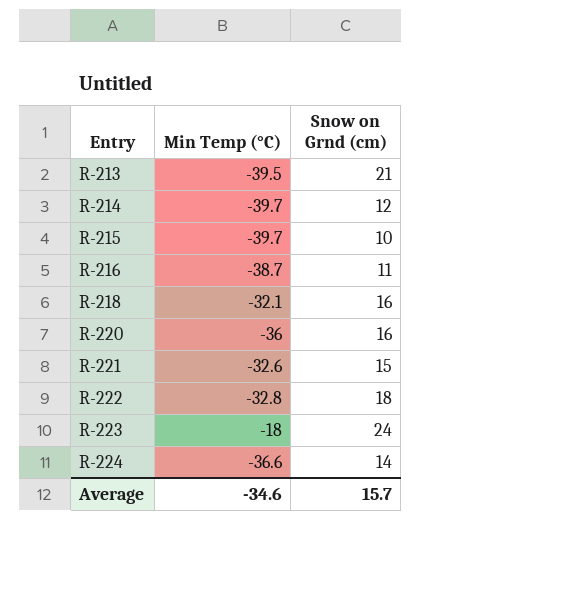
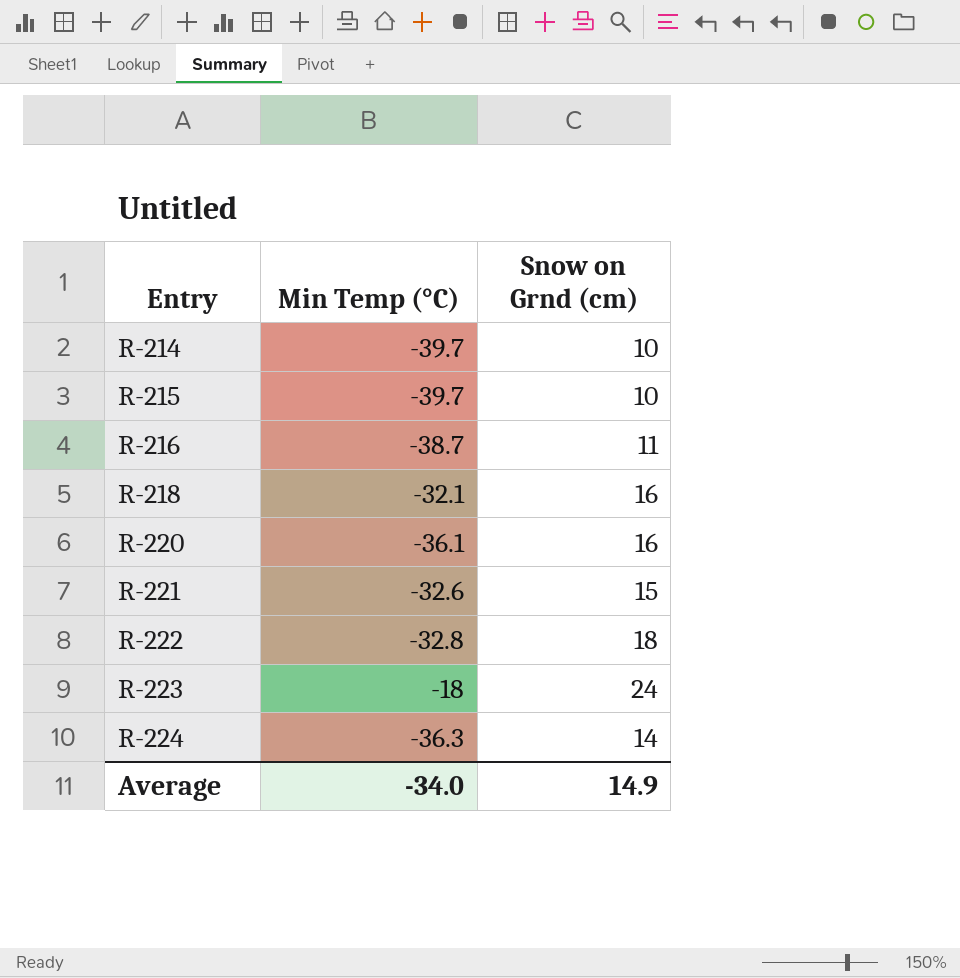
row R-213: -39.5 | 21 -> none
R-214 | Snow on Grnd (cm): 12 -> 10
R-220 | Min Temp (°C): -36 -> -36.1
R-224 | Min Temp (°C): -36.6 -> -36.3
Average | Min Temp (°C): -34.6 -> -34.0
Average | Snow on Grnd (cm): 15.7 -> 14.9

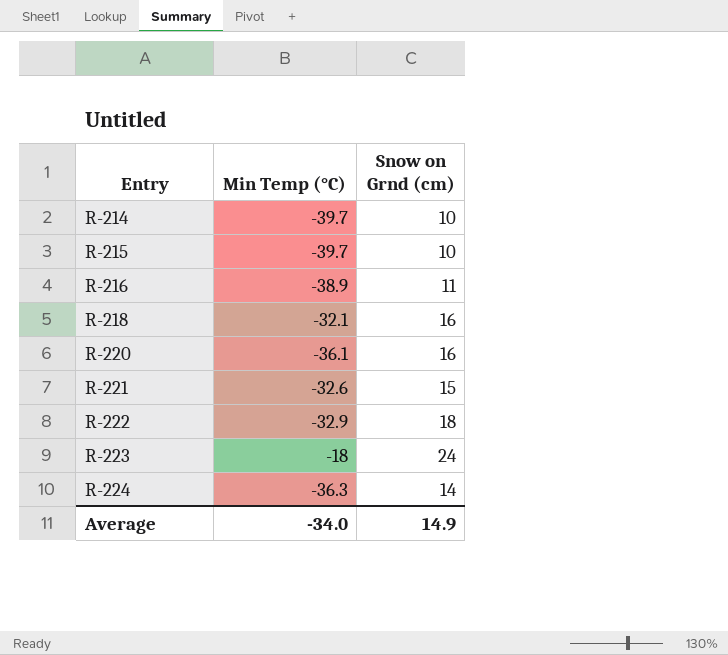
R-216 | Min Temp (°C): -38.7 -> -38.9
R-222 | Min Temp (°C): -32.8 -> -32.9

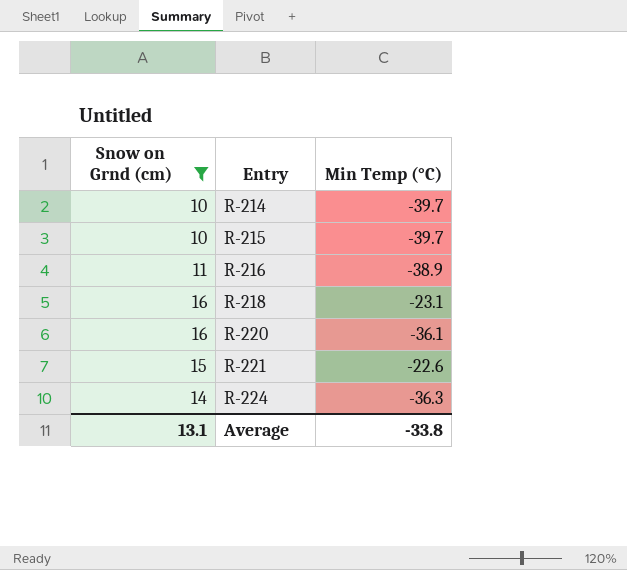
filter: none -> Snow on Grnd (cm) <= 16
column Snow on Grnd (cm) | position: 3 -> 1
R-218 | Min Temp (°C): -32.1 -> -23.1
R-221 | Min Temp (°C): -32.6 -> -22.6
Average | Snow on Grnd (cm): 14.9 -> 13.1
Average | Min Temp (°C): -34.0 -> -33.8

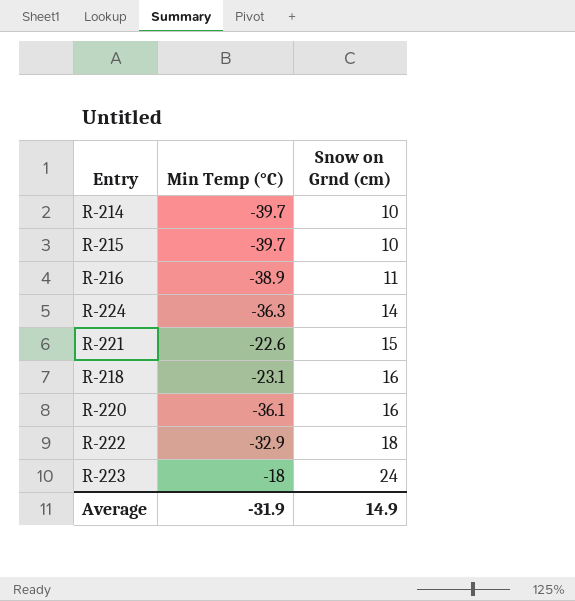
filter: Snow on Grnd (cm) <= 16 -> none
row order: Entry ascending -> Snow on Grnd (cm) ascending
column Snow on Grnd (cm) | position: 1 -> 3
Average | Min Temp (°C): -33.8 -> -31.9
Average | Snow on Grnd (cm): 13.1 -> 14.9

